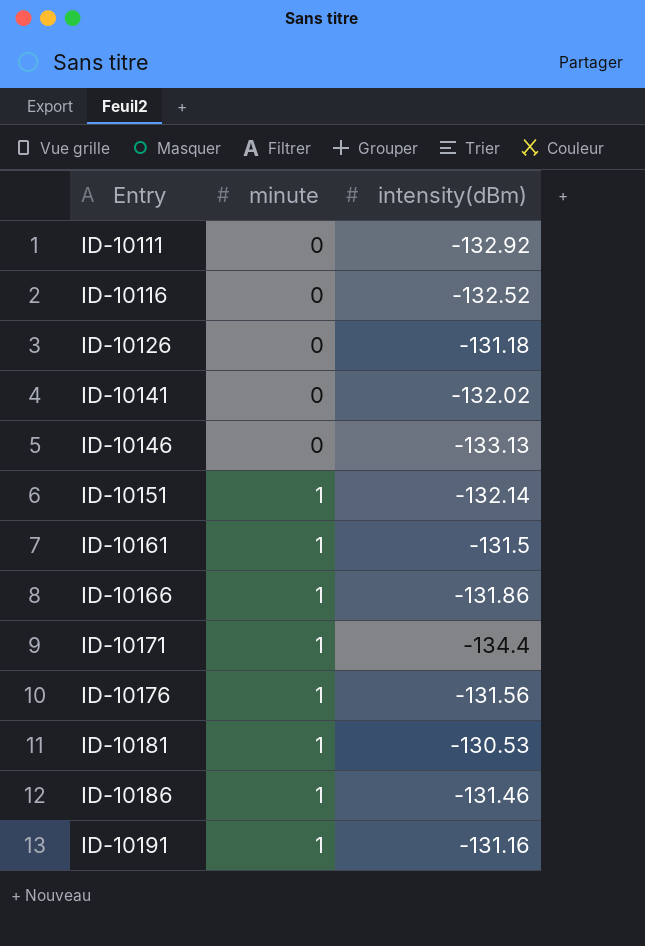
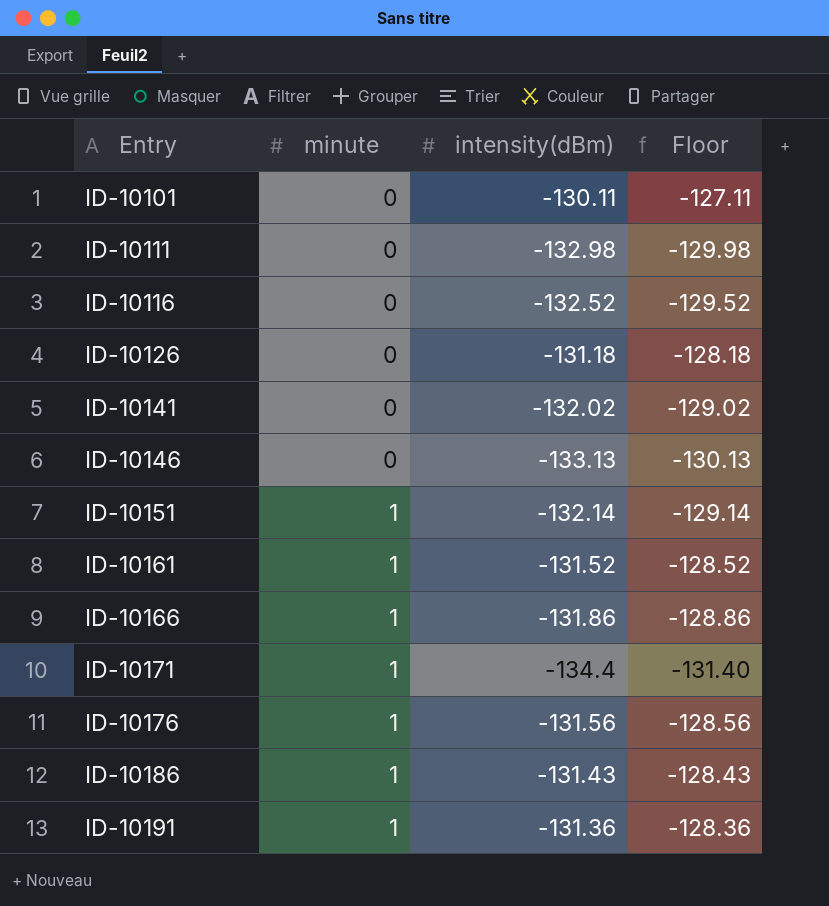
column Floor | formula: none -> [intensity(dBm)] + 3
row ID-10181: 1 | -130.53 -> none
row ID-10101: none -> 0 | -130.11 | -127.11
ID-10111 | intensity(dBm): -132.92 -> -132.98
ID-10161 | intensity(dBm): -131.5 -> -131.52
ID-10186 | intensity(dBm): -131.46 -> -131.43
ID-10191 | intensity(dBm): -131.16 -> -131.36

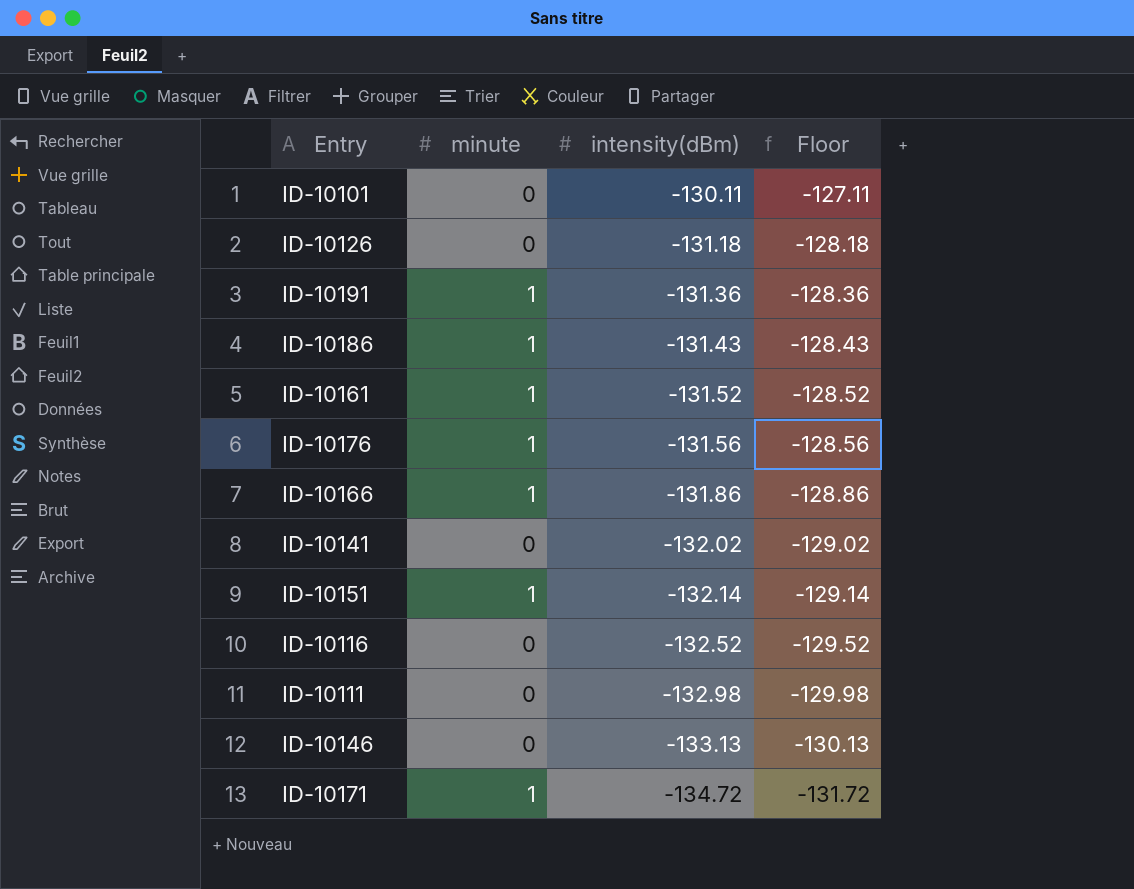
row order: Entry ascending -> intensity(dBm) descending
ID-10171 | intensity(dBm): -134.4 -> -134.72
ID-10171 | Floor: -131.40 -> -131.72

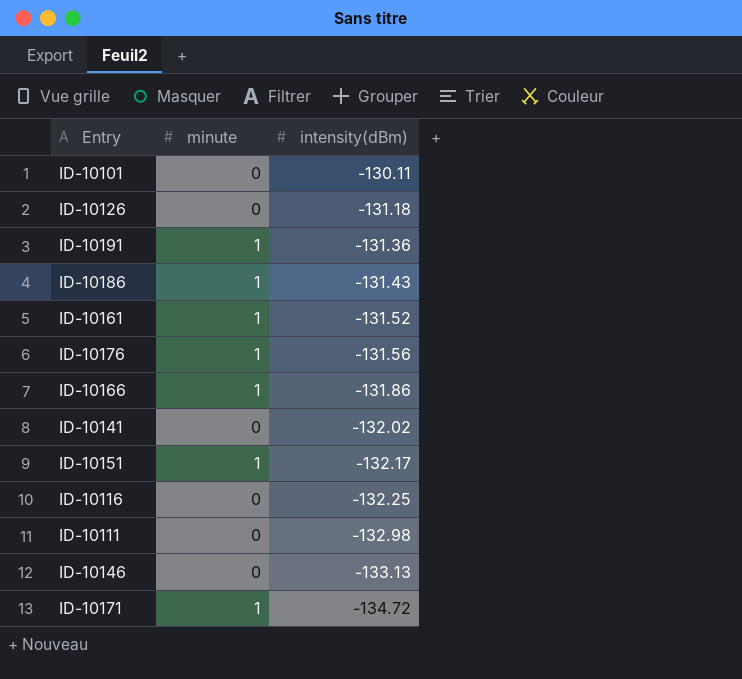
column Floor | formula: [intensity(dBm)] + 3 -> none
ID-10151 | intensity(dBm): -132.14 -> -132.17
ID-10116 | intensity(dBm): -132.52 -> -132.25

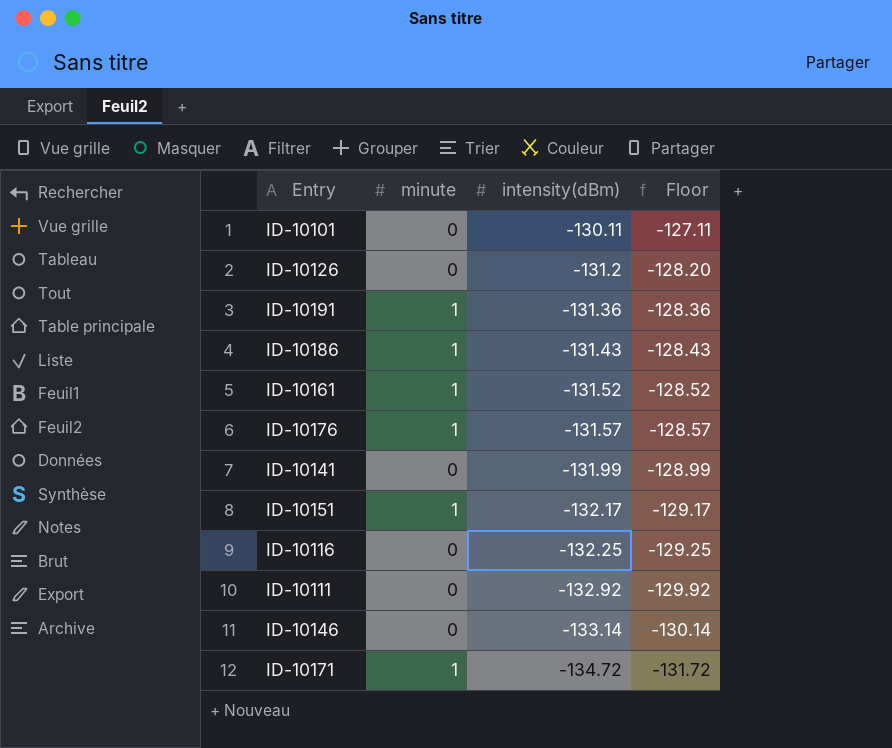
column Floor | formula: none -> [intensity(dBm)] + 3
row ID-10166: 1 | -131.86 -> none
ID-10126 | intensity(dBm): -131.18 -> -131.2
ID-10176 | intensity(dBm): -131.56 -> -131.57
ID-10141 | intensity(dBm): -132.02 -> -131.99
ID-10111 | intensity(dBm): -132.98 -> -132.92
ID-10146 | intensity(dBm): -133.13 -> -133.14

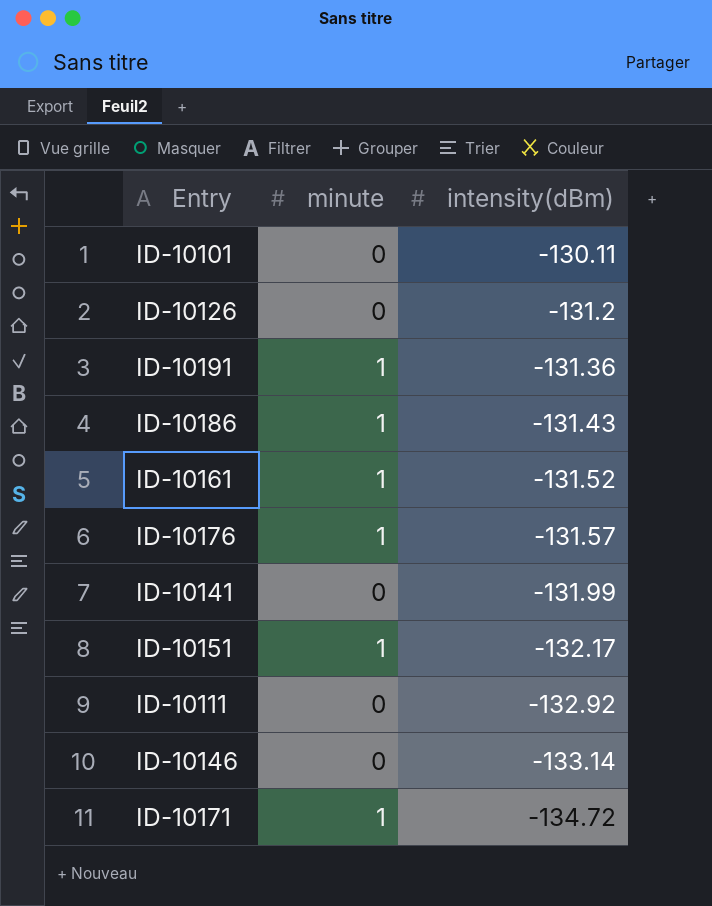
column Floor | formula: [intensity(dBm)] + 3 -> none
row ID-10116: 0 | -132.25 | -129.25 -> none

